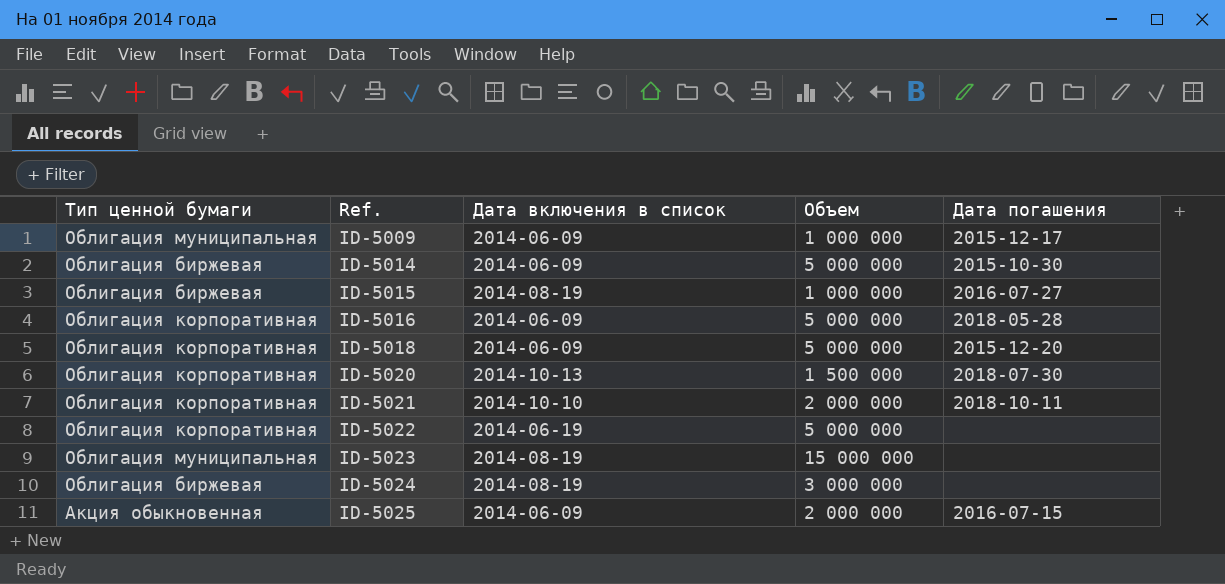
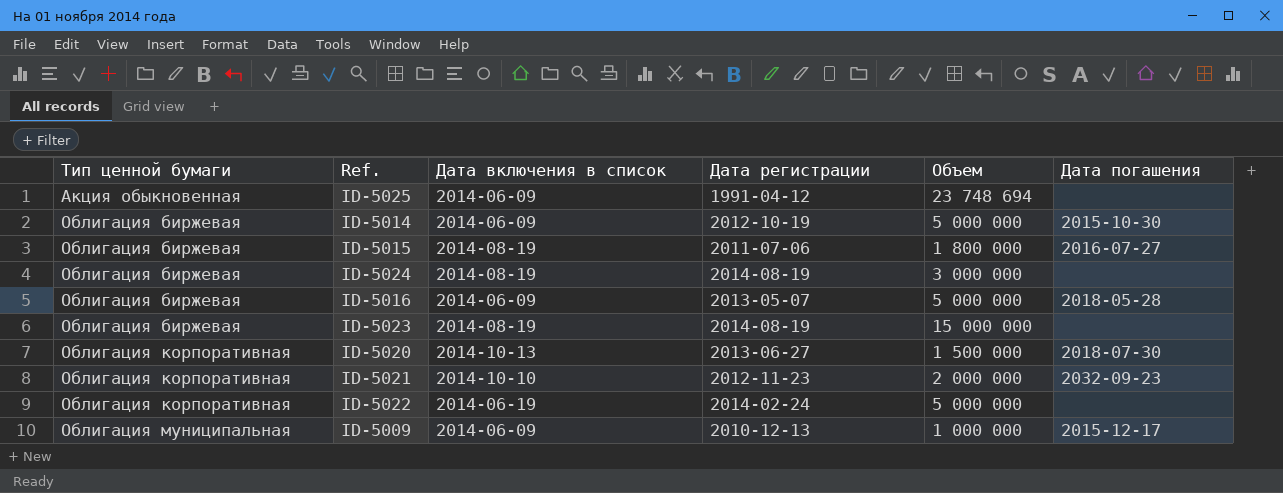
row order: Ref. ascending -> Тип ценной бумаги ascending
column Дата регистрации | position: none -> 4
row ID-5018: Облигация корпоративная | 2014-06-09 | 5 000 000 | 2015-12-20 -> none
ID-5025 | Объем: 2 000 000 -> 23 748 694
ID-5025 | Дата погашения: 2016-07-15 -> none
ID-5015 | Объем: 1 000 000 -> 1 800 000
ID-5016 | Тип ценной бумаги: Облигация корпоративная -> Облигация биржевая
ID-5023 | Тип ценной бумаги: Облигация муниципальная -> Облигация биржевая
ID-5021 | Дата погашения: 2018-10-11 -> 2032-09-23

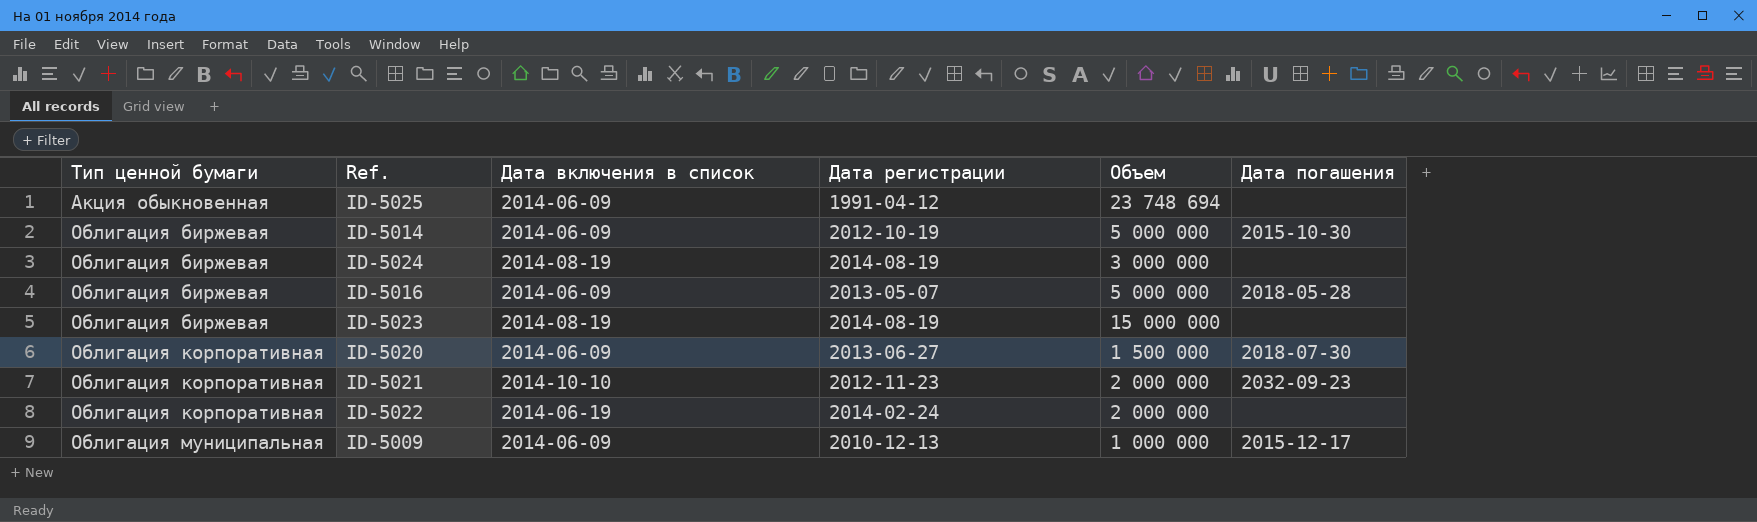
row ID-5015: Облигация биржевая | 2014-08-19 | 2011-07-06 | 1 800 000 | 2016-07-27 -> none
ID-5020 | Дата включения в список: 2014-10-13 -> 2014-06-09
ID-5022 | Объем: 5 000 000 -> 2 000 000

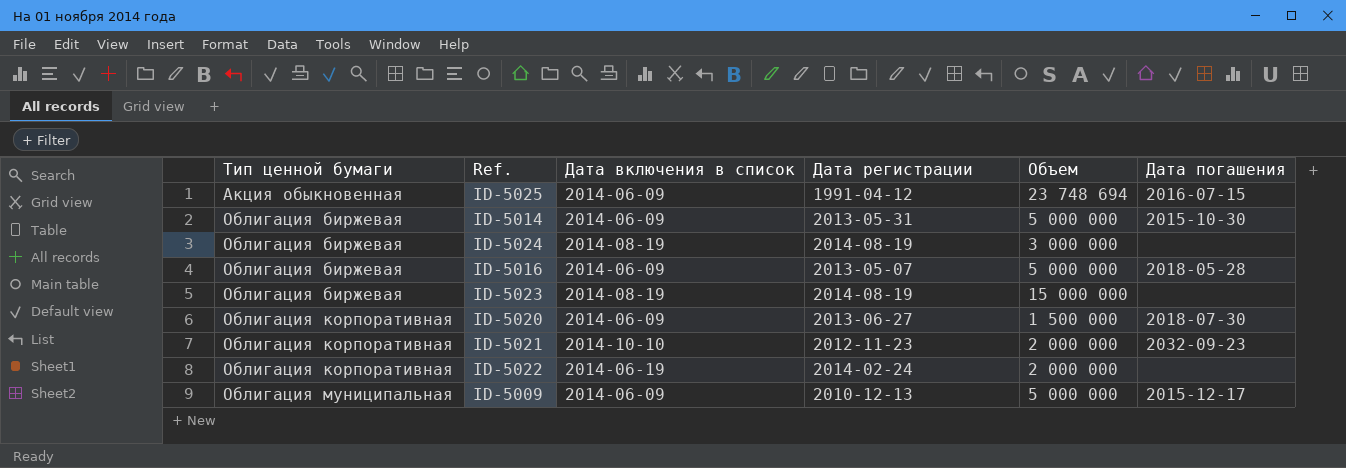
ID-5025 | Дата погашения: none -> 2016-07-15
ID-5014 | Дата регистрации: 2012-10-19 -> 2013-05-31
ID-5009 | Объем: 1 000 000 -> 5 000 000

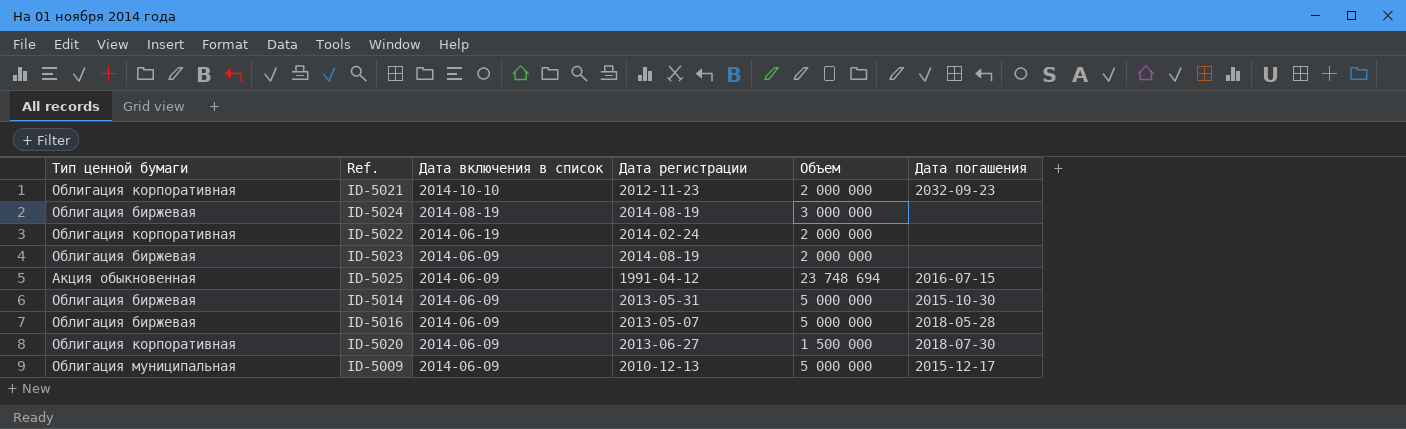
row order: Тип ценной бумаги ascending -> Дата включения в список descending
ID-5023 | Дата включения в список: 2014-08-19 -> 2014-06-09
ID-5023 | Объем: 15 000 000 -> 2 000 000

